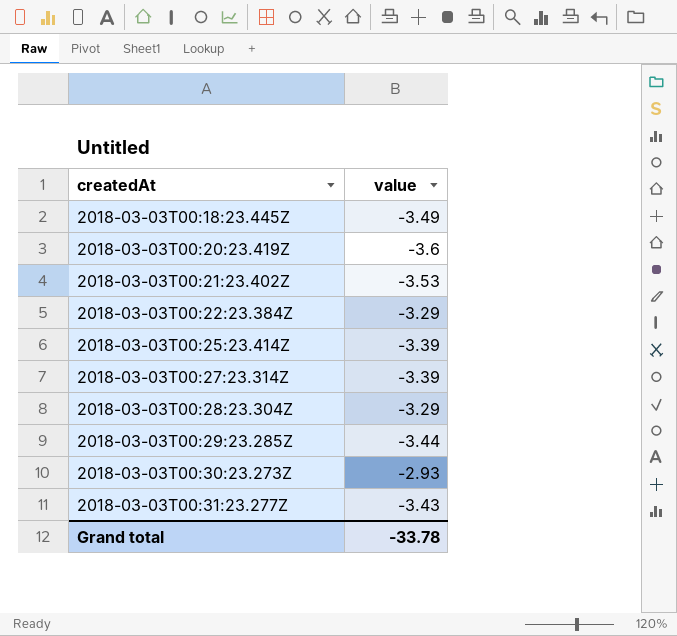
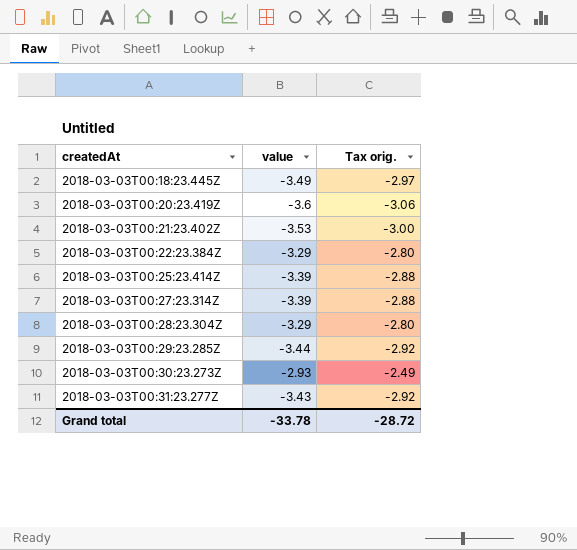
column Tax orig. | formula: none -> [value] * 0.85

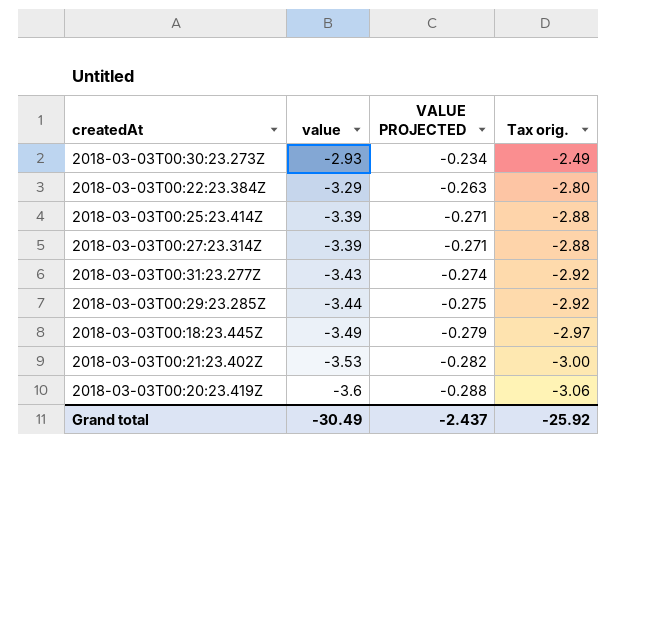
row order: createdAt ascending -> value descending
column VALUE PROJECTED | formula: none -> [value] * 0.08
row 2018-03-03T00:28:23.304Z: -3.29 | -2.80 -> none
Grand total | value: -33.78 -> -30.49
Grand total | Tax orig.: -28.72 -> -25.92

